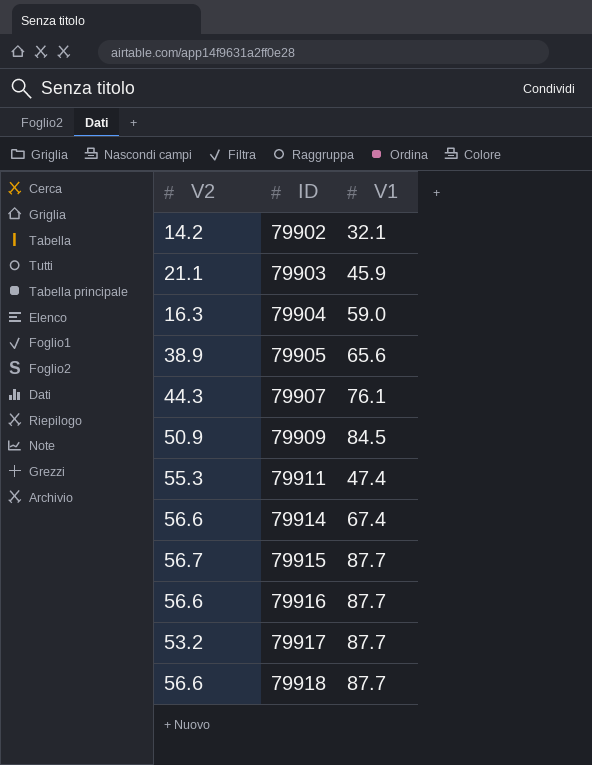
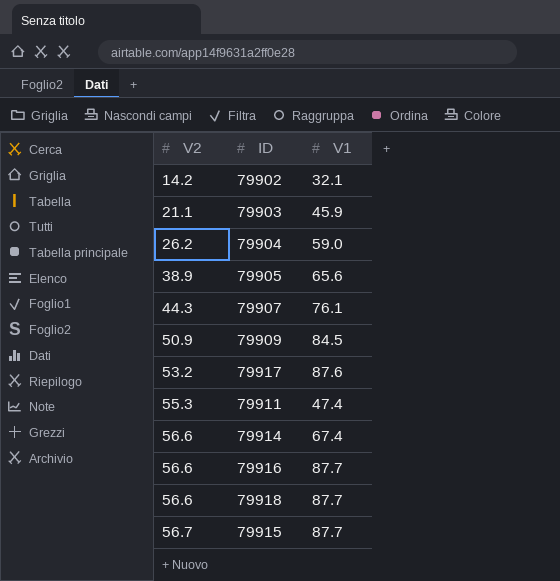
row order: ID ascending -> V2 ascending
79904 | V2: 16.3 -> 26.2
79917 | V1: 87.7 -> 87.6

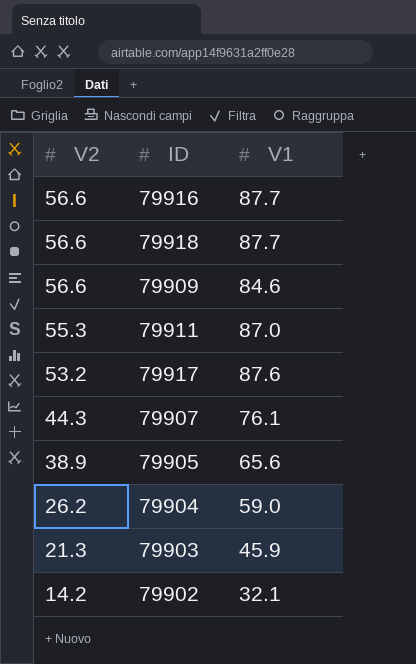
row order: V2 ascending -> V2 descending
row 79914: 56.6 | 67.4 -> none
row 79915: 56.7 | 87.7 -> none
79909 | V2: 50.9 -> 56.6
79909 | V1: 84.5 -> 84.6
79911 | V1: 47.4 -> 87.0
79903 | V2: 21.1 -> 21.3

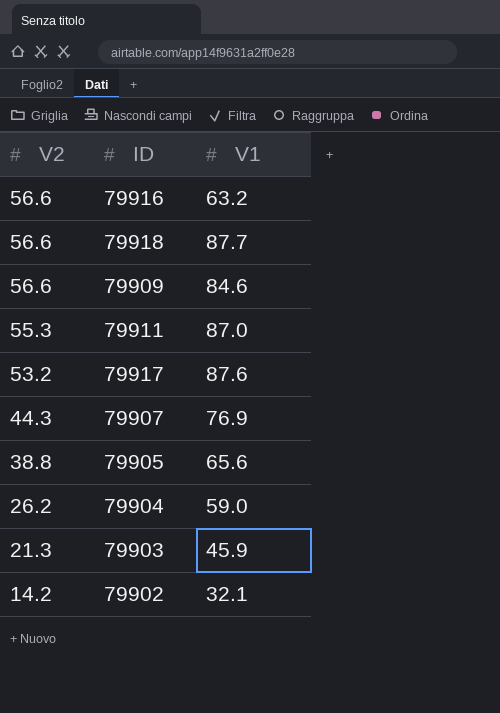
79916 | V1: 87.7 -> 63.2
79907 | V1: 76.1 -> 76.9
79905 | V2: 38.9 -> 38.8

